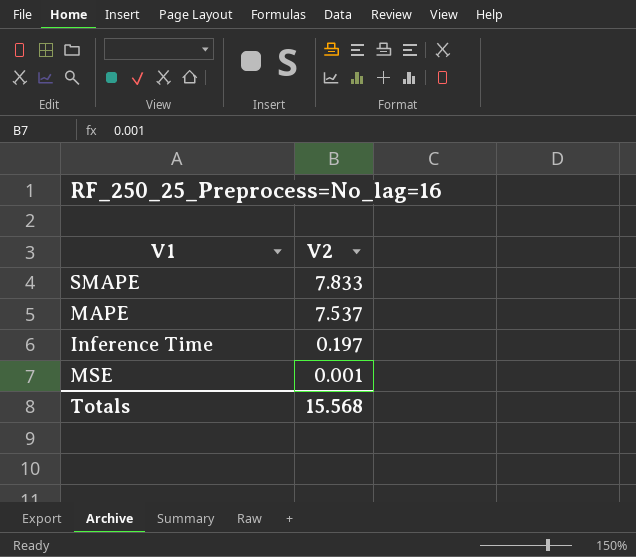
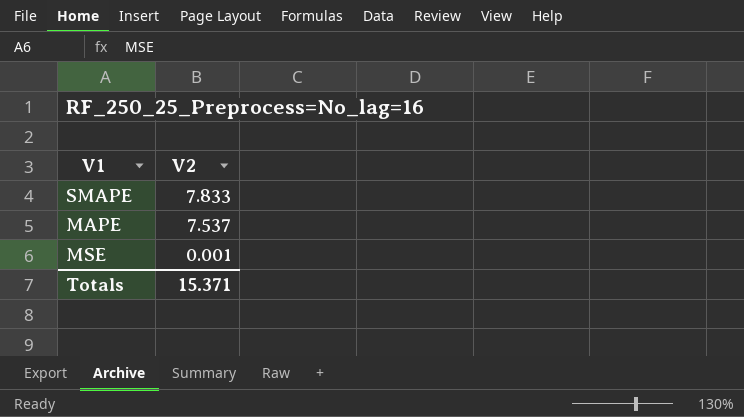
row Inference Time: 0.197 -> none
Totals | V2: 15.568 -> 15.371

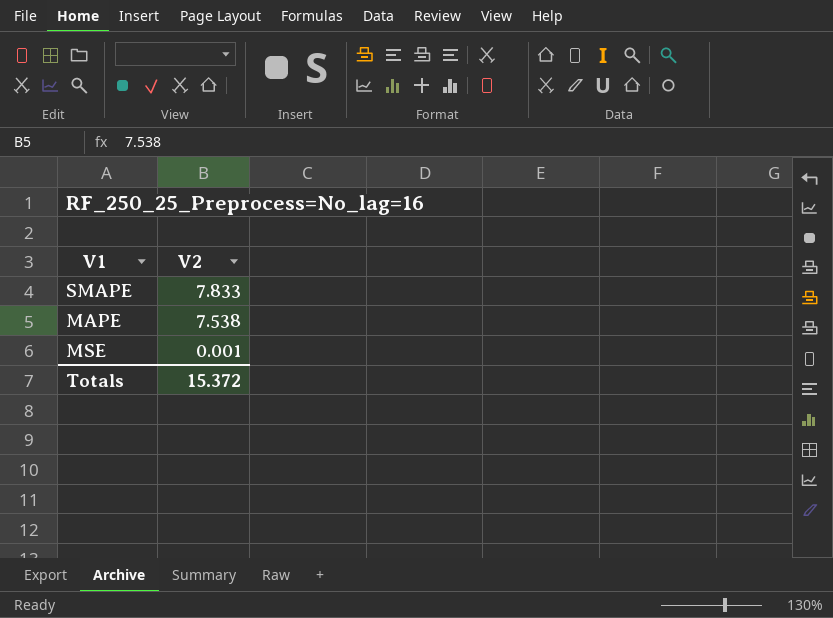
MAPE | V2: 7.537 -> 7.538
Totals | V2: 15.371 -> 15.372

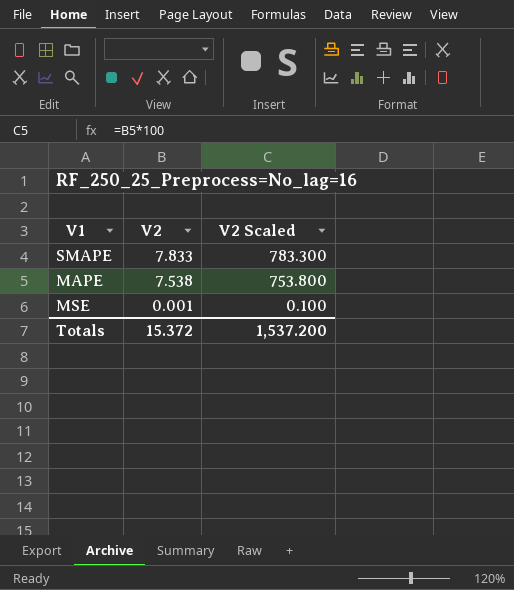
column V2 Scaled | formula: none -> [V2] * 100

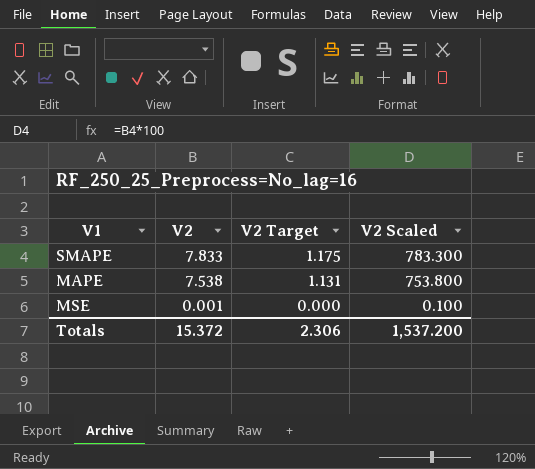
column V2 Target | formula: none -> [V2] * 0.15

